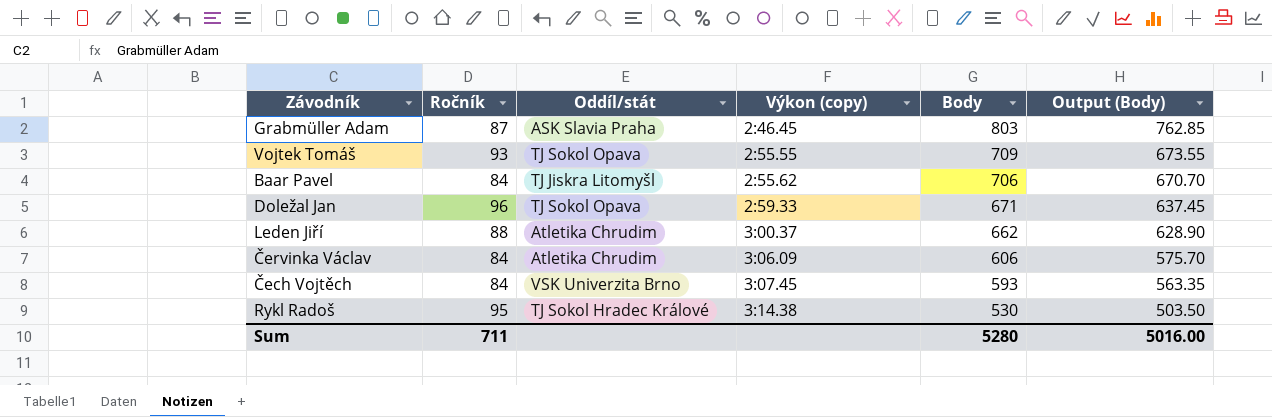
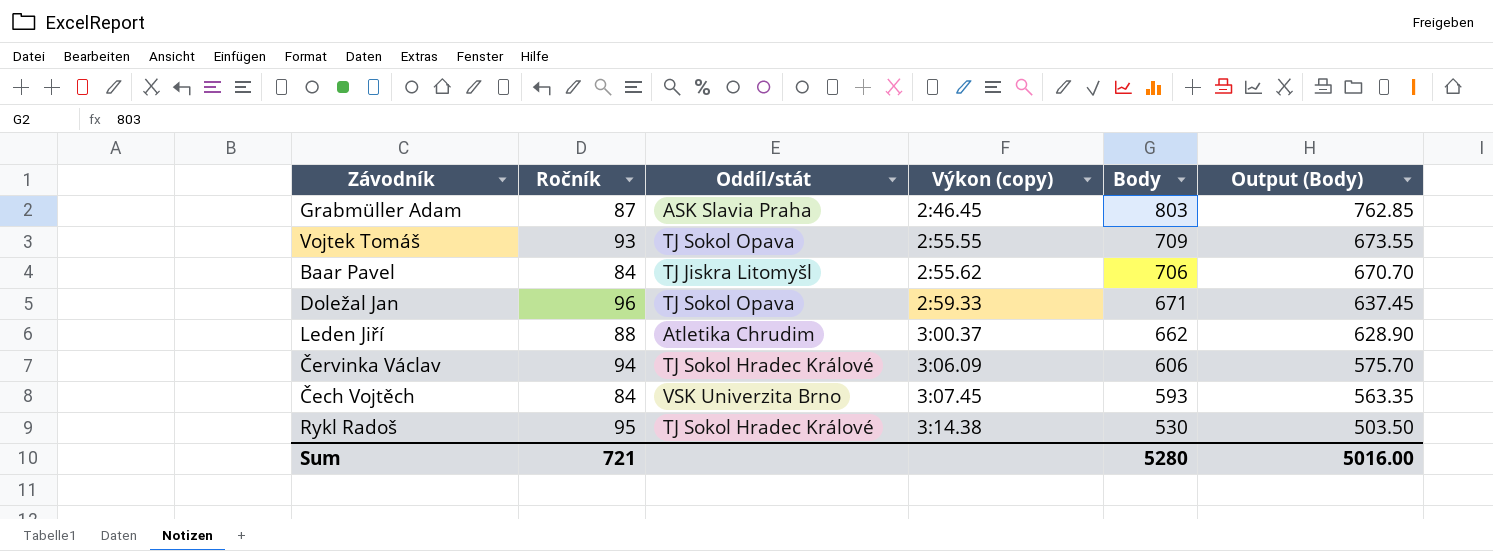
Červinka Václav | Ročník: 84 -> 94
Červinka Václav | Oddíl/stát: Atletika Chrudim -> TJ Sokol Hradec Králové
Sum | Ročník: 711 -> 721

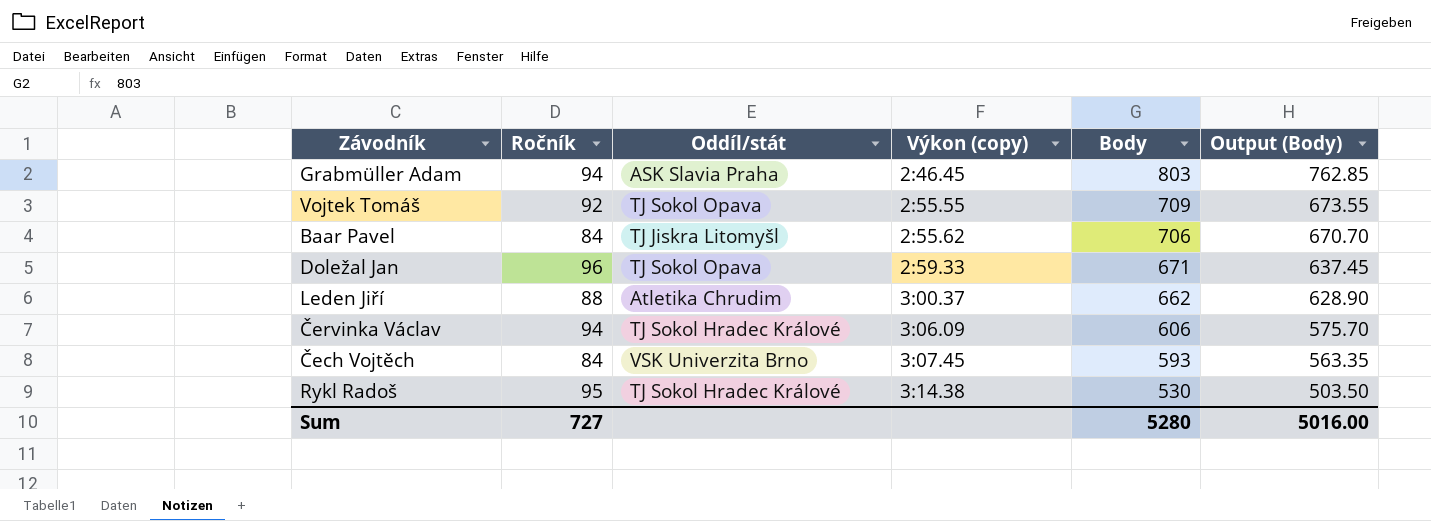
Grabmüller Adam | Ročník: 87 -> 94
Vojtek Tomáš | Ročník: 93 -> 92
Sum | Ročník: 721 -> 727

